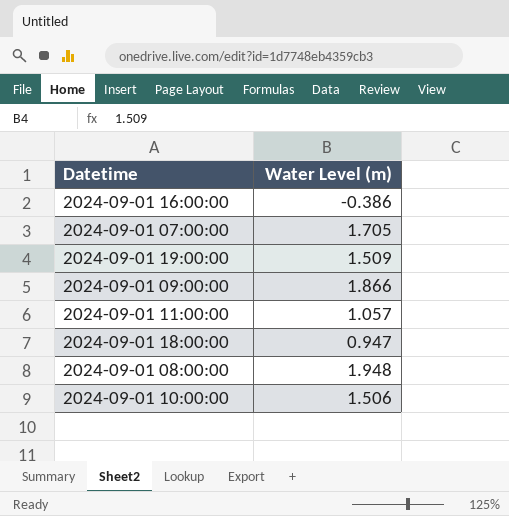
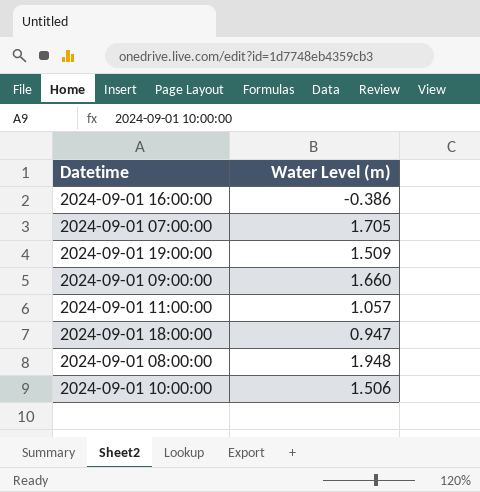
2024-09-01 09:00:00 | Water Level (m): 1.866 -> 1.660

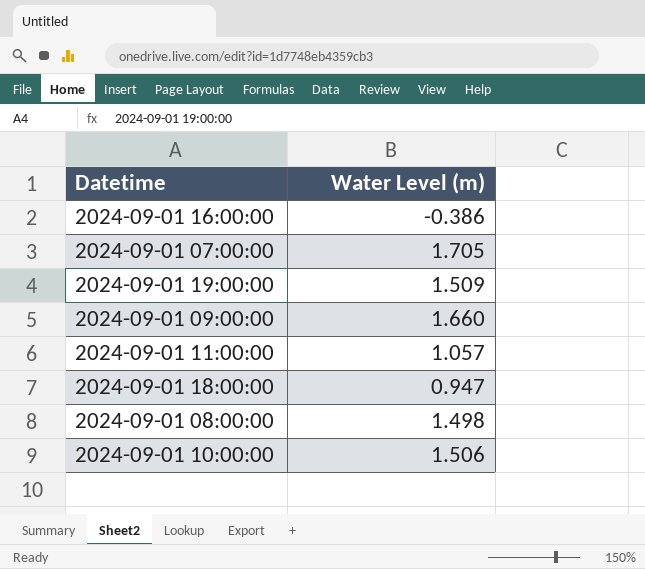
2024-09-01 08:00:00 | Water Level (m): 1.948 -> 1.498

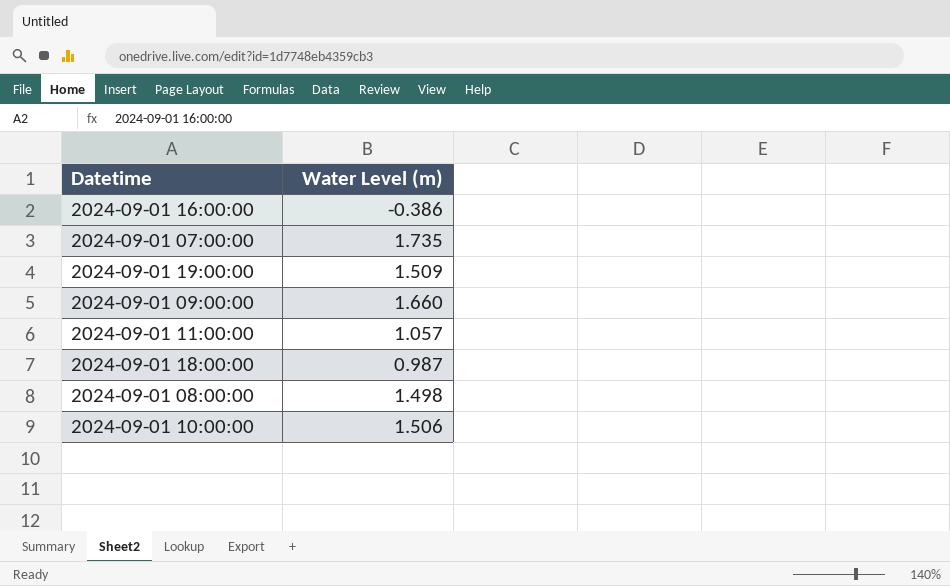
2024-09-01 07:00:00 | Water Level (m): 1.705 -> 1.735
2024-09-01 18:00:00 | Water Level (m): 0.947 -> 0.987

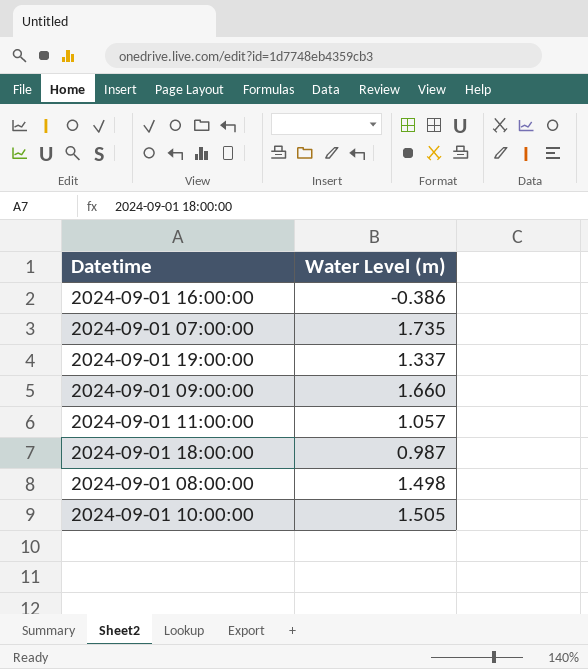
2024-09-01 19:00:00 | Water Level (m): 1.509 -> 1.337
2024-09-01 10:00:00 | Water Level (m): 1.506 -> 1.505

